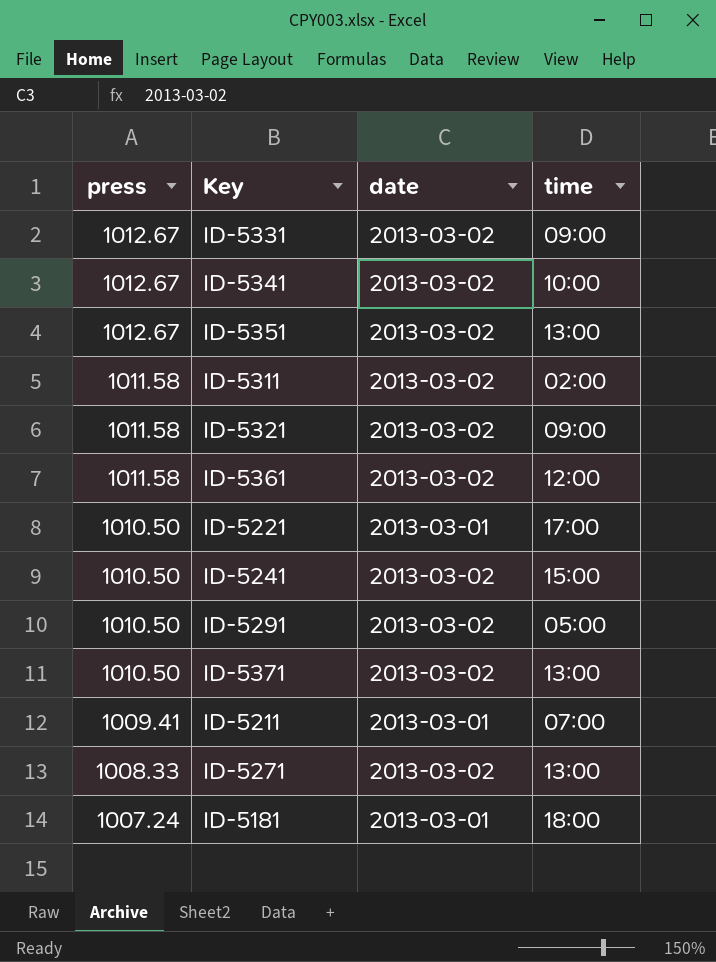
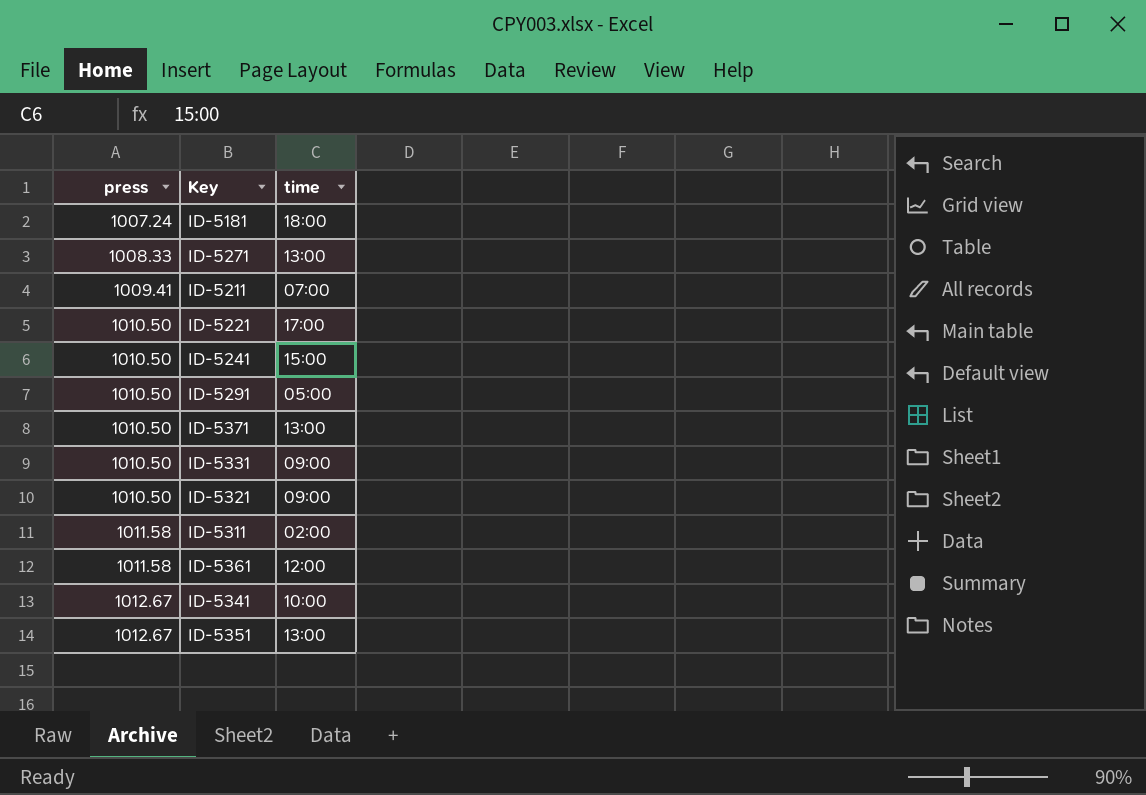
row order: press descending -> press ascending
column date | position: 3 -> none
ID-5331 | press: 1012.67 -> 1010.50
ID-5321 | press: 1011.58 -> 1010.50

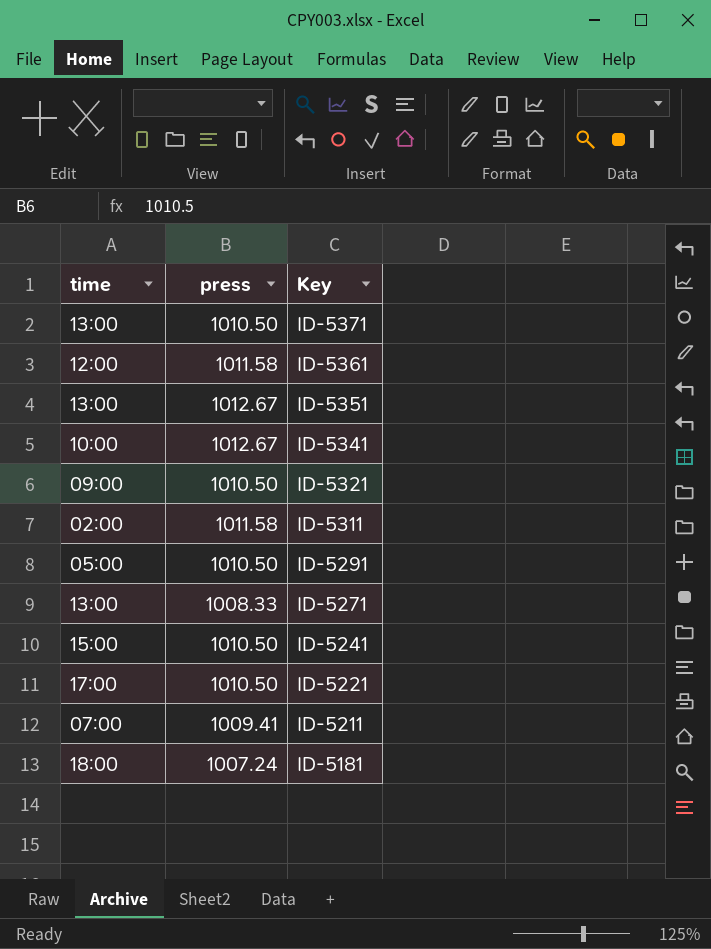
row order: press ascending -> Key descending
column time | position: 3 -> 1
row ID-5331: 1010.50 | 09:00 -> none

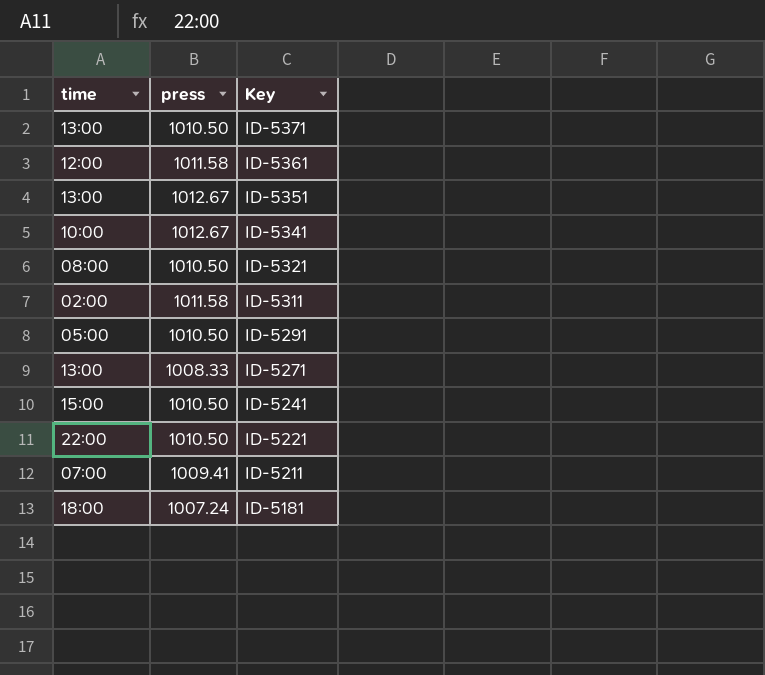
ID-5321 | time: 09:00 -> 08:00
ID-5221 | time: 17:00 -> 22:00

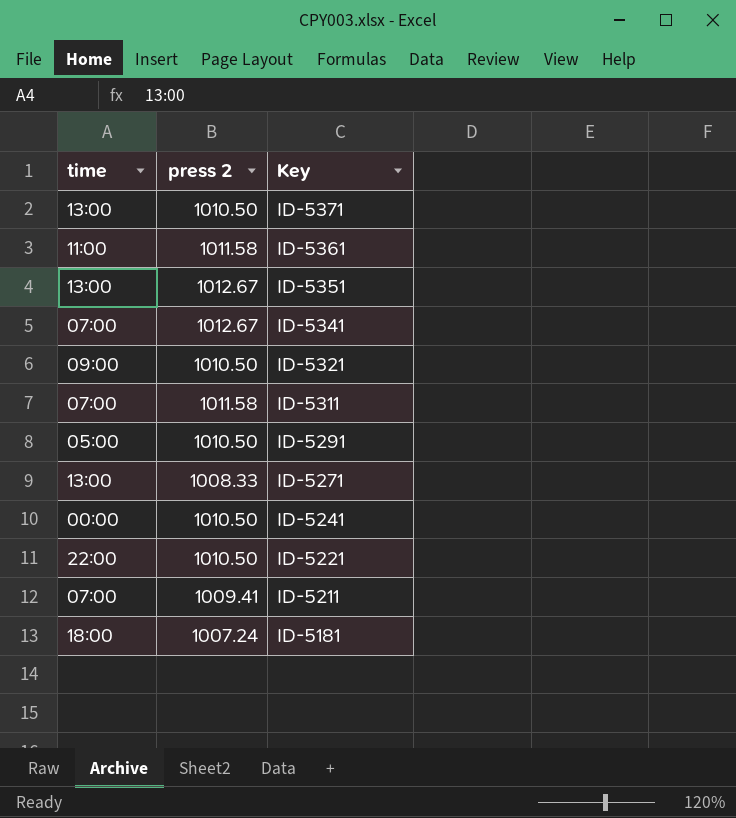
column name: press -> press 2
ID-5361 | time: 12:00 -> 11:00
ID-5341 | time: 10:00 -> 07:00
ID-5321 | time: 08:00 -> 09:00
ID-5311 | time: 02:00 -> 07:00
ID-5241 | time: 15:00 -> 00:00

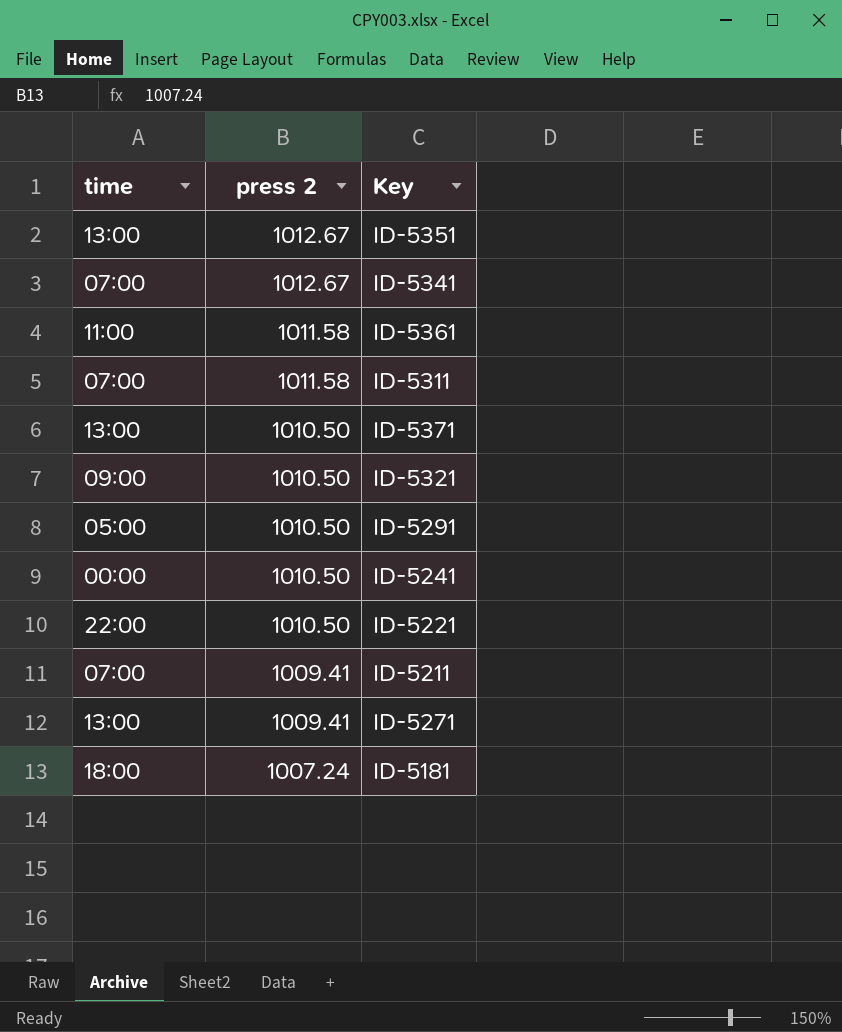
row order: Key descending -> press 2 descending
ID-5271 | press 2: 1008.33 -> 1009.41

